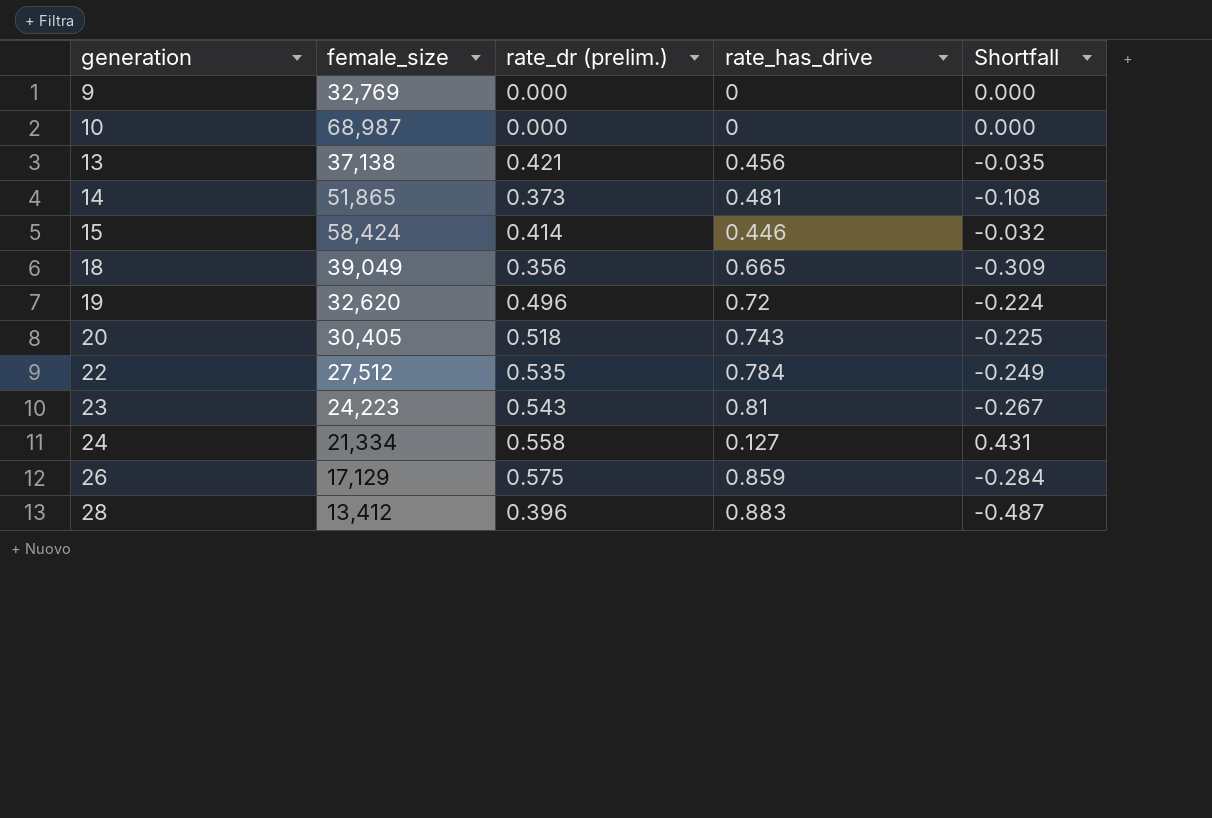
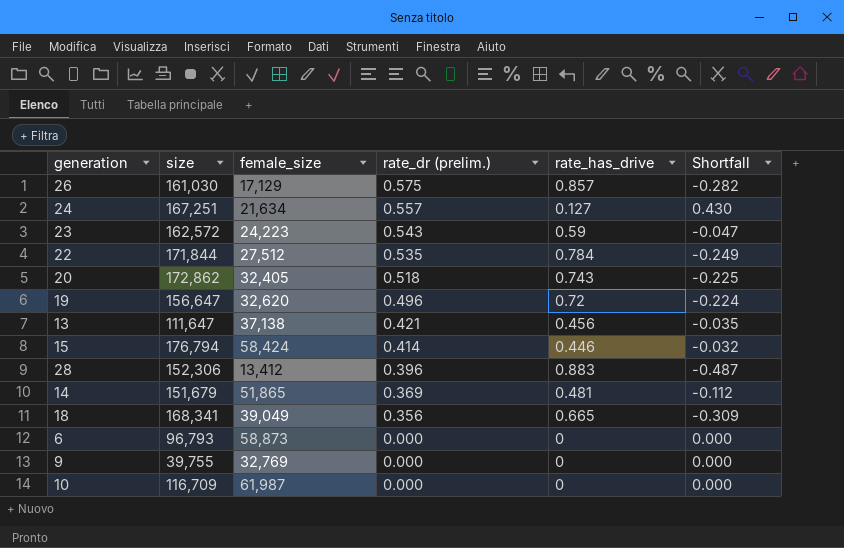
row order: generation ascending -> rate_dr (prelim.) descending
column size | position: none -> 2
26 | rate_has_drive: 0.859 -> 0.857
26 | Shortfall: -0.284 -> -0.282
24 | female_size: 21,334 -> 21,634
24 | rate_dr (prelim.): 0.558 -> 0.557
24 | Shortfall: 0.431 -> 0.430
23 | rate_has_drive: 0.81 -> 0.59
23 | Shortfall: -0.267 -> -0.047
20 | female_size: 30,405 -> 32,405
14 | rate_dr (prelim.): 0.373 -> 0.369
14 | Shortfall: -0.108 -> -0.112
row 6: none -> 96,793 | 58,873 | 0.000 | 0 | 0.000
10 | female_size: 68,987 -> 61,987

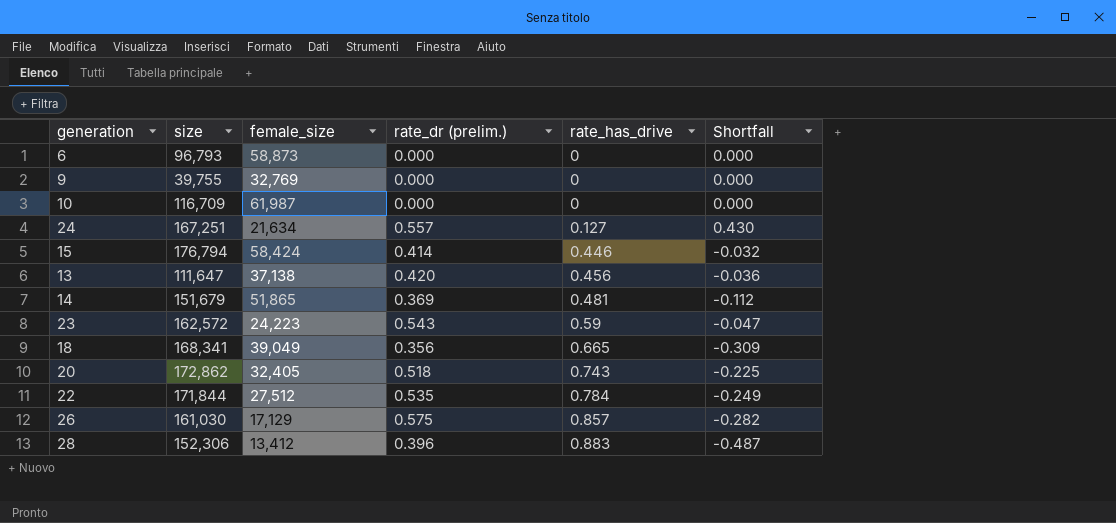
row order: rate_dr (prelim.) descending -> rate_has_drive ascending
row 19: 156,647 | 32,620 | 0.496 | 0.72 | -0.224 -> none
13 | rate_dr (prelim.): 0.421 -> 0.420
13 | Shortfall: -0.035 -> -0.036

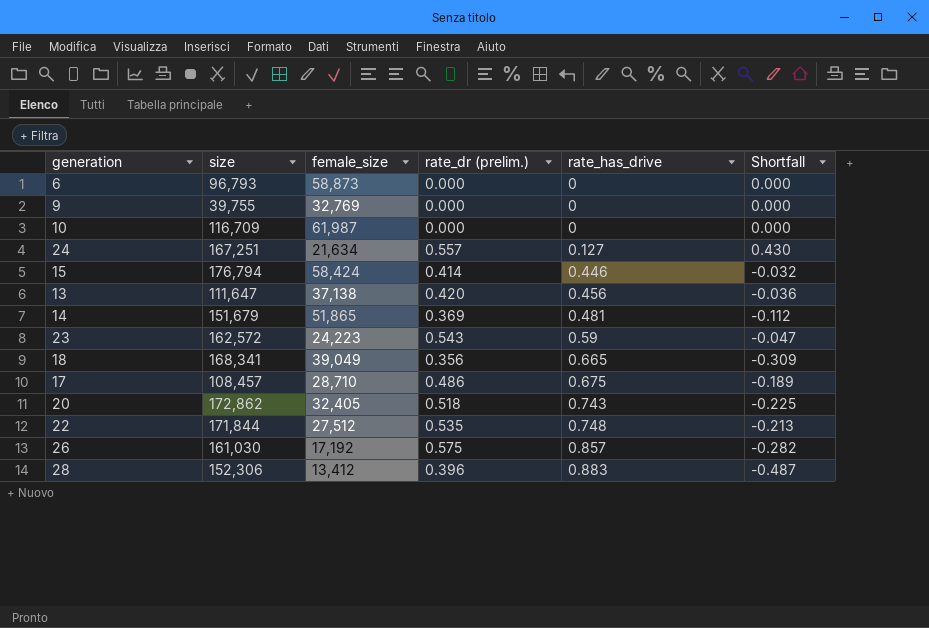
row 17: none -> 108,457 | 28,710 | 0.486 | 0.675 | -0.189
22 | rate_has_drive: 0.784 -> 0.748
22 | Shortfall: -0.249 -> -0.213
26 | female_size: 17,129 -> 17,192

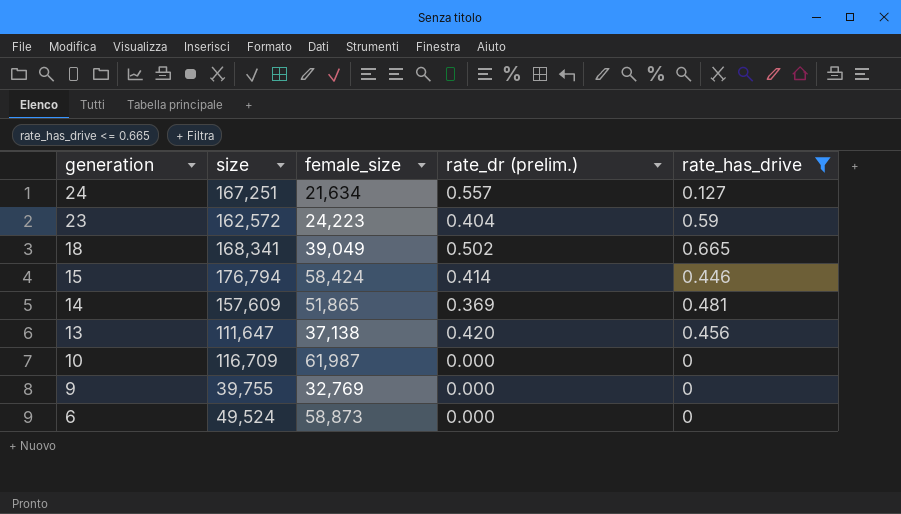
filter: none -> rate_has_drive <= 0.665
row order: rate_has_drive ascending -> generation descending
column Shortfall | formula: [rate_dr (prelim.)] - [rate_has_drive] -> none
23 | rate_dr (prelim.): 0.543 -> 0.404
18 | rate_dr (prelim.): 0.356 -> 0.502
14 | size: 151,679 -> 157,609
6 | size: 96,793 -> 49,524

